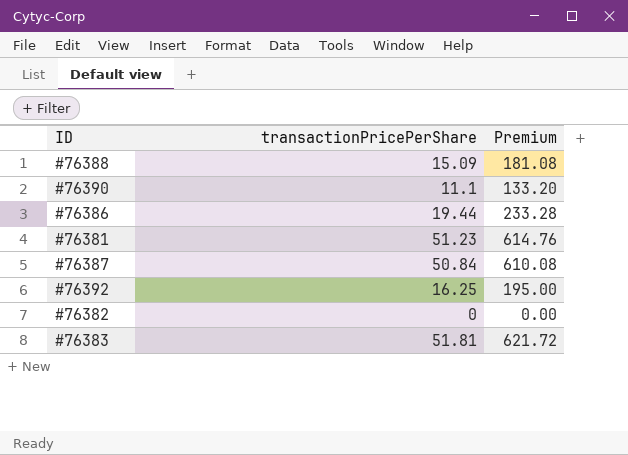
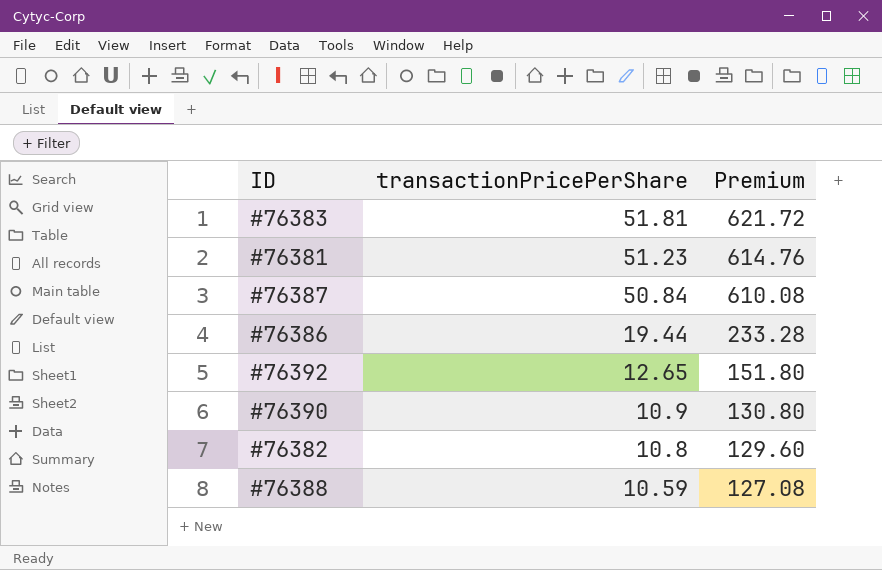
row order: none -> transactionPricePerShare descending
#76392 | transactionPricePerShare: 16.25 -> 12.65
#76392 | Premium: 195.00 -> 151.80
#76390 | transactionPricePerShare: 11.1 -> 10.9
#76390 | Premium: 133.20 -> 130.80
#76382 | transactionPricePerShare: 0 -> 10.8
#76382 | Premium: 0.00 -> 129.60
#76388 | transactionPricePerShare: 15.09 -> 10.59
#76388 | Premium: 181.08 -> 127.08

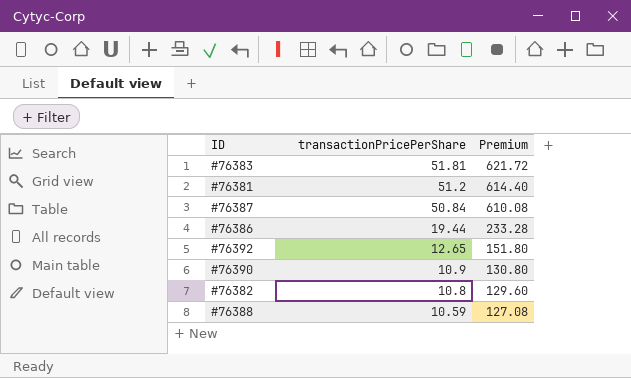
#76381 | transactionPricePerShare: 51.23 -> 51.2
#76381 | Premium: 614.76 -> 614.40

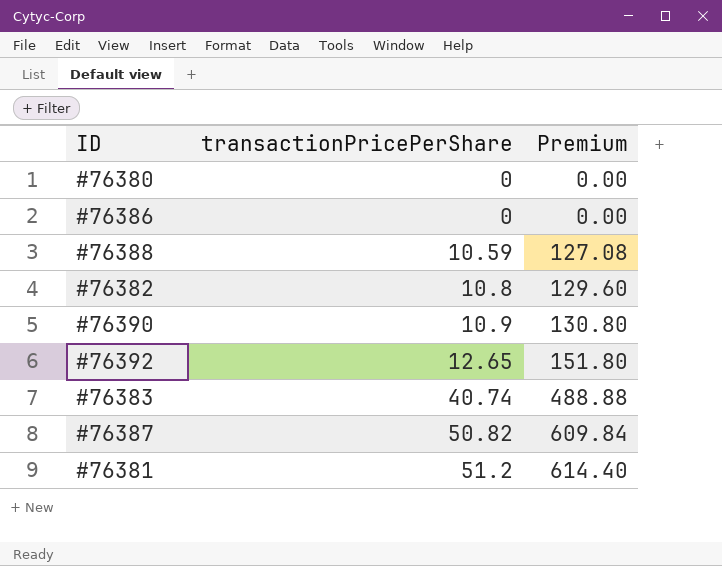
row order: transactionPricePerShare descending -> transactionPricePerShare ascending
row #76380: none -> 0 | 0.00
#76386 | transactionPricePerShare: 19.44 -> 0
#76386 | Premium: 233.28 -> 0.00
#76383 | transactionPricePerShare: 51.81 -> 40.74
#76383 | Premium: 621.72 -> 488.88
#76387 | transactionPricePerShare: 50.84 -> 50.82
#76387 | Premium: 610.08 -> 609.84

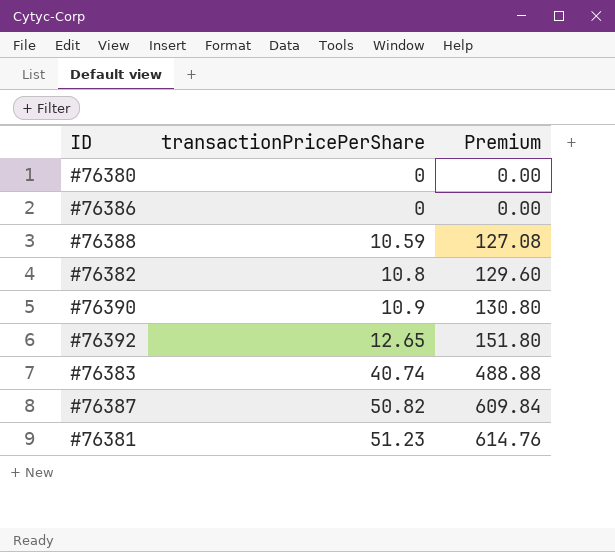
#76381 | transactionPricePerShare: 51.2 -> 51.23
#76381 | Premium: 614.40 -> 614.76

